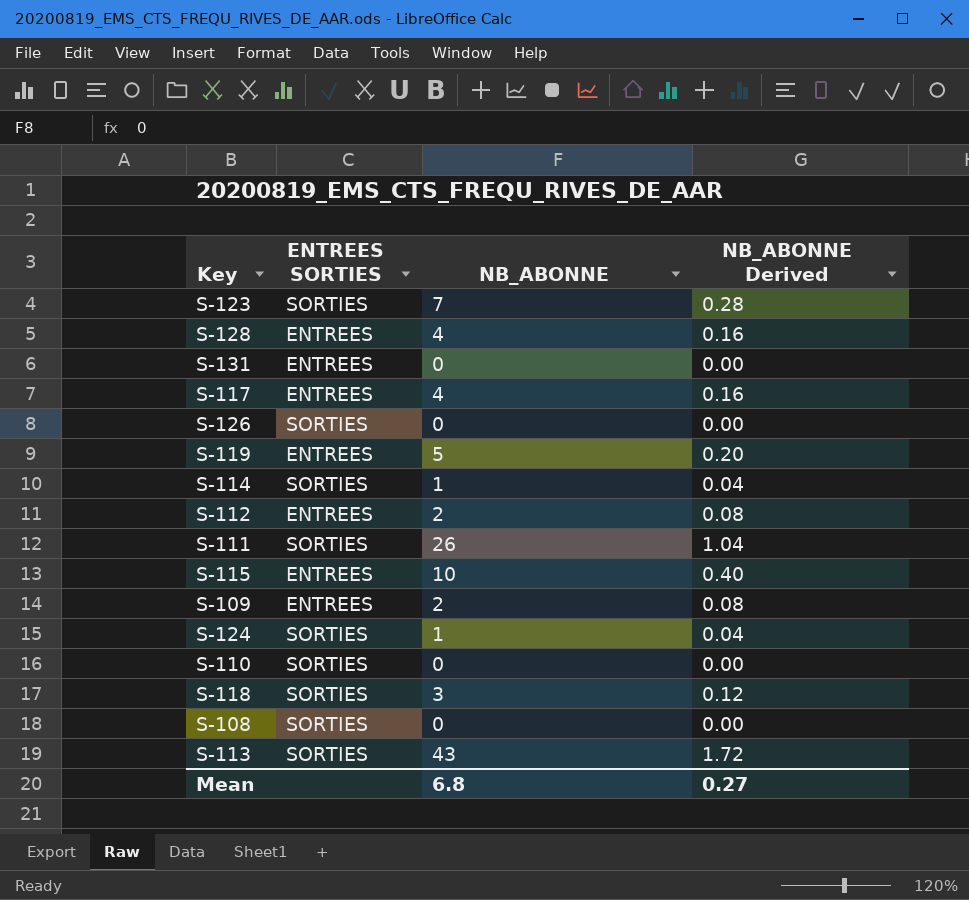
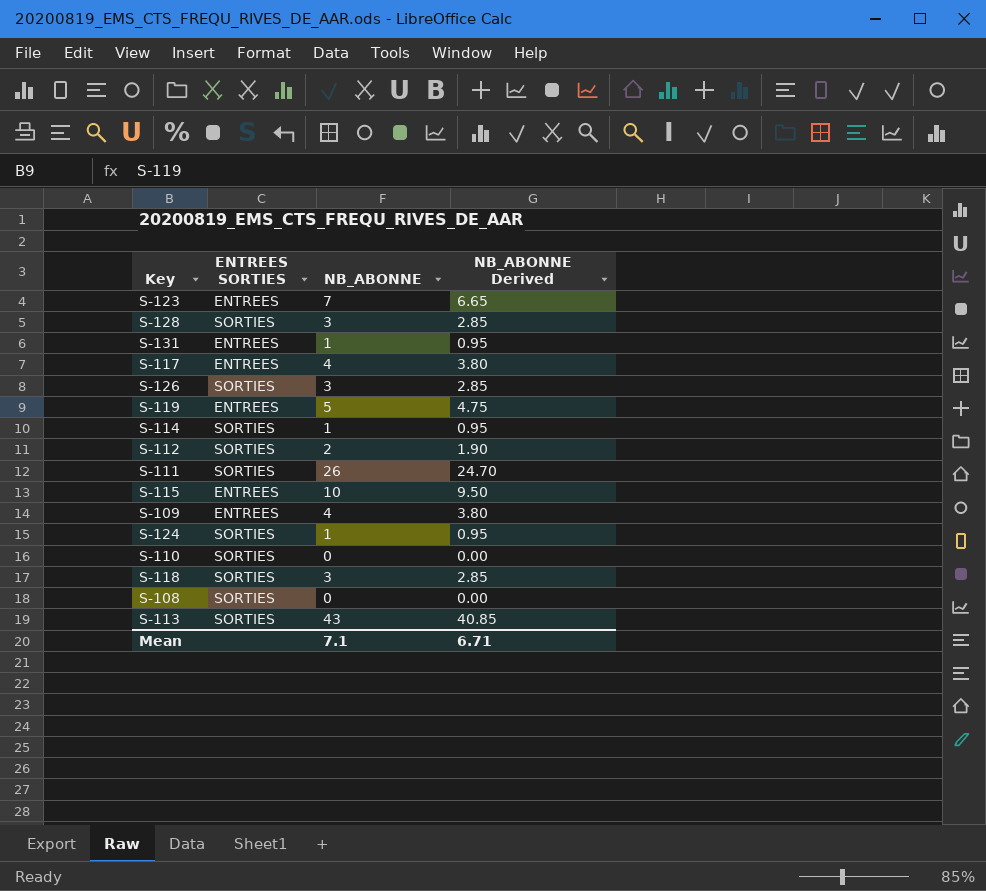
column NB_ABONNE Derived | formula: [NB_ABONNE] * 0.04 -> [NB_ABONNE] * 0.95
S-123 | ENTREES SORTIES: SORTIES -> ENTREES
S-128 | ENTREES SORTIES: ENTREES -> SORTIES
S-128 | NB_ABONNE: 4 -> 3
S-131 | NB_ABONNE: 0 -> 1
S-126 | NB_ABONNE: 0 -> 3
S-112 | ENTREES SORTIES: ENTREES -> SORTIES
S-109 | NB_ABONNE: 2 -> 4
Mean | NB_ABONNE: 6.8 -> 7.1
Mean | NB_ABONNE Derived: 0.27 -> 6.71

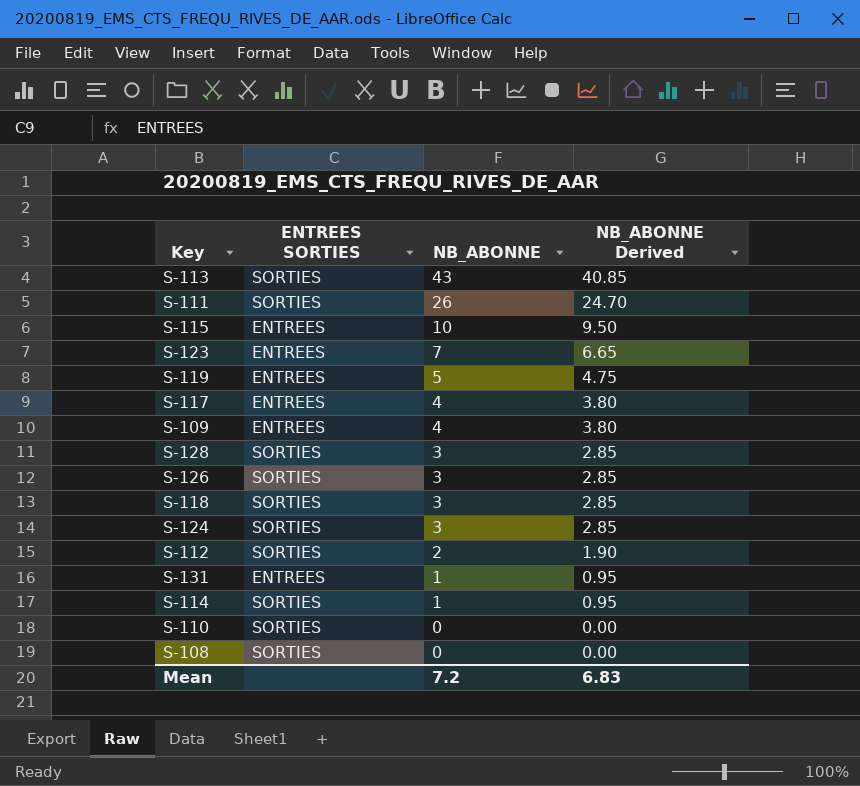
row order: none -> NB_ABONNE descending
S-124 | NB_ABONNE: 1 -> 3
S-124 | NB_ABONNE Derived: 0.95 -> 2.85
Mean | NB_ABONNE: 7.1 -> 7.2
Mean | NB_ABONNE Derived: 6.71 -> 6.83

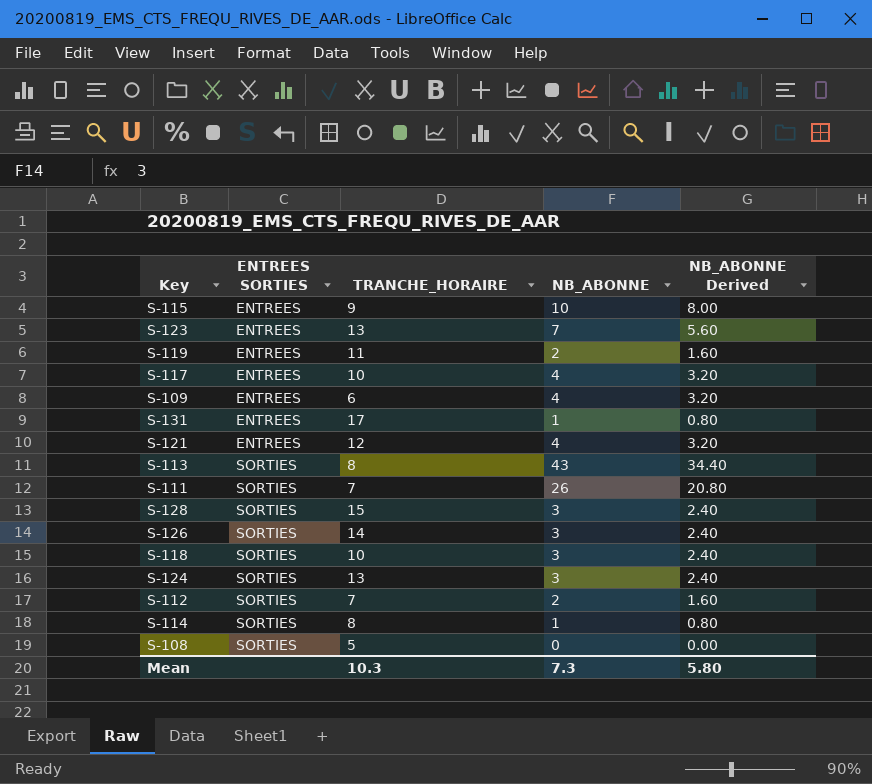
row order: NB_ABONNE descending -> ENTREES SORTIES ascending
column TRANCHE_HORAIRE | position: none -> 3
column NB_ABONNE Derived | formula: [NB_ABONNE] * 0.95 -> [NB_ABONNE] * 0.8
row S-110: SORTIES | 0 | 0.00 -> none
S-119 | NB_ABONNE: 5 -> 2
row S-121: none -> ENTREES | 12 | 4 | 3.20
Mean | NB_ABONNE: 7.2 -> 7.3
Mean | NB_ABONNE Derived: 6.83 -> 5.80

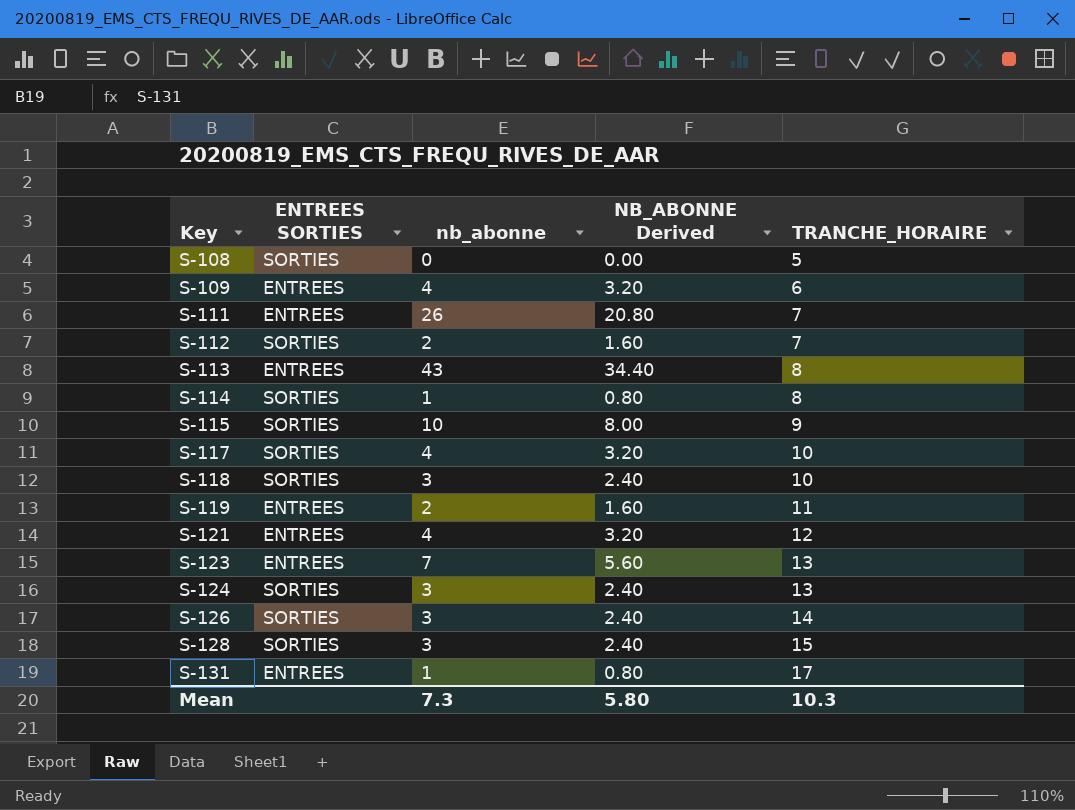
row order: ENTREES SORTIES ascending -> Key ascending
column name: NB_ABONNE -> nb_abonne
column TRANCHE_HORAIRE | position: 3 -> 5
S-111 | ENTREES SORTIES: SORTIES -> ENTREES
S-113 | ENTREES SORTIES: SORTIES -> ENTREES
S-115 | ENTREES SORTIES: ENTREES -> SORTIES
S-117 | ENTREES SORTIES: ENTREES -> SORTIES

